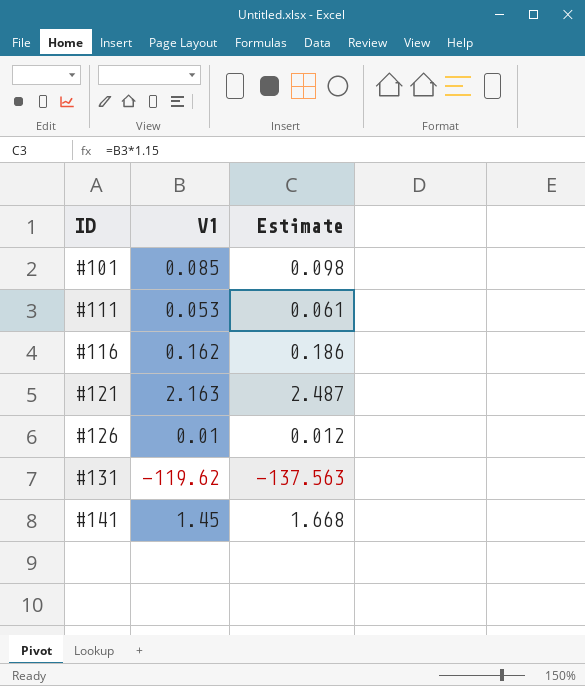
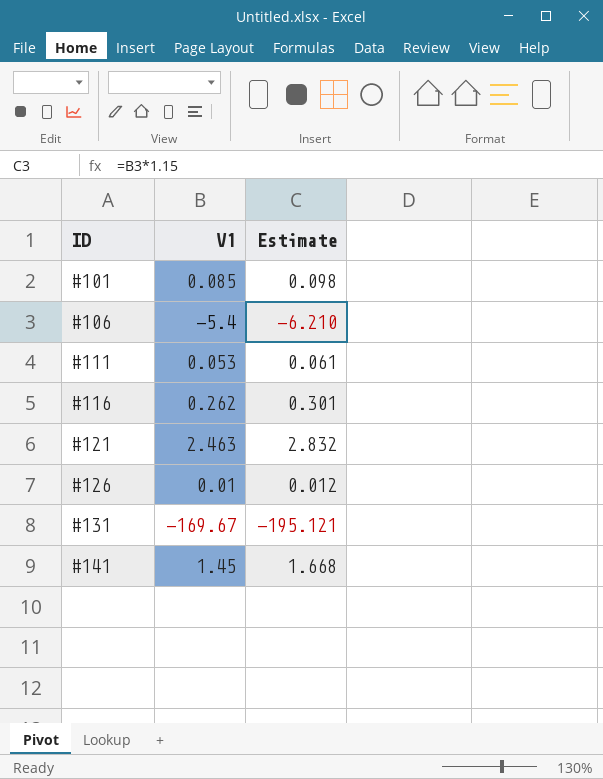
row #106: none -> -5.4 | -6.210
#116 | V1: 0.162 -> 0.262
#116 | Estimate: 0.186 -> 0.301
#121 | V1: 2.163 -> 2.463
#121 | Estimate: 2.487 -> 2.832
#131 | V1: -119.62 -> -169.67
#131 | Estimate: -137.563 -> -195.121

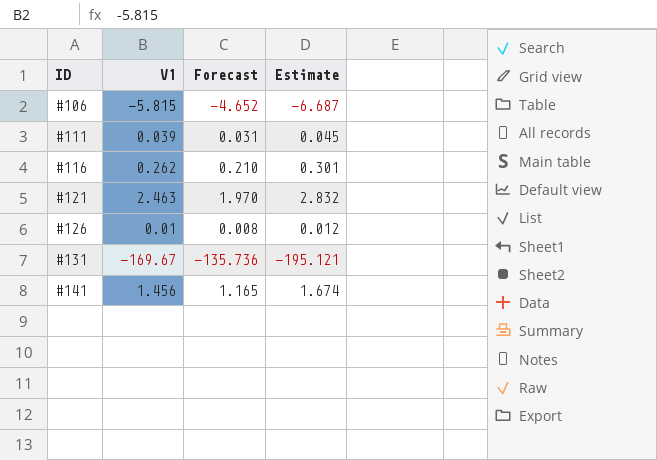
column Forecast | formula: none -> [V1] * 0.8
row #101: 0.085 | 0.098 -> none
#106 | V1: -5.4 -> -5.815
#106 | Estimate: -6.210 -> -6.687
#111 | V1: 0.053 -> 0.039
#111 | Estimate: 0.061 -> 0.045
#141 | V1: 1.45 -> 1.456
#141 | Estimate: 1.668 -> 1.674

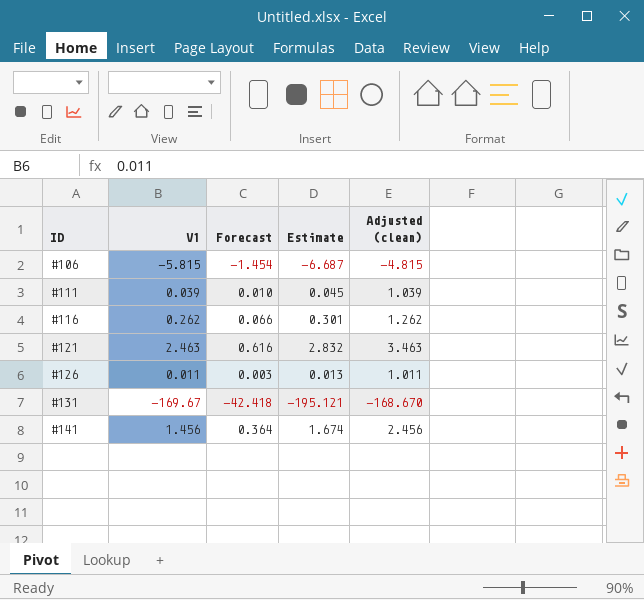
column Forecast | formula: [V1] * 0.8 -> [V1] * 0.25
column Adjusted (clean) | formula: none -> [V1] + 1
#126 | V1: 0.01 -> 0.011
#126 | Estimate: 0.012 -> 0.013

